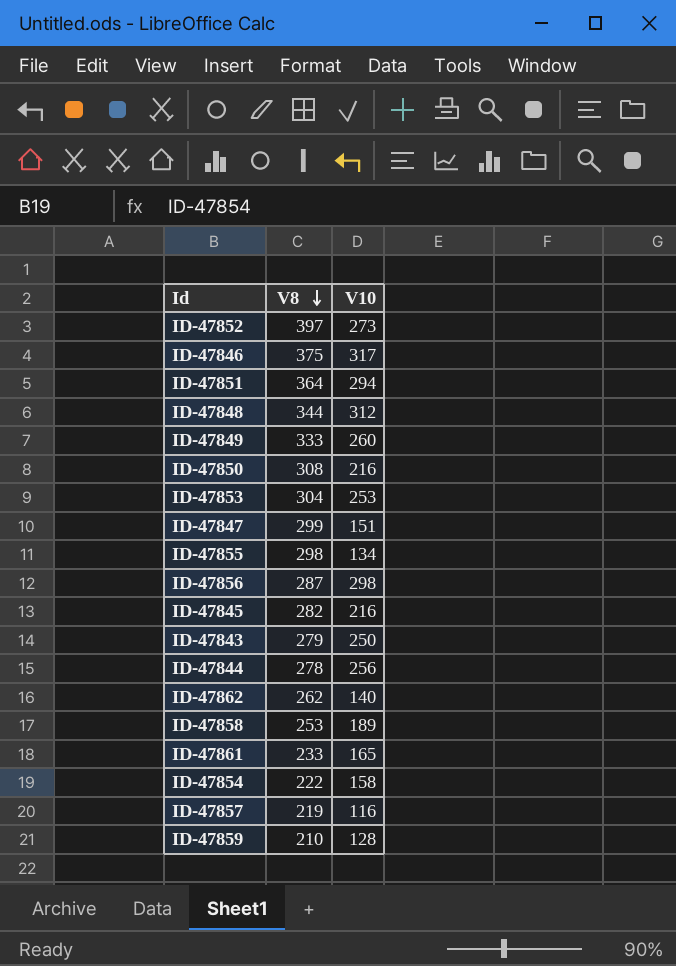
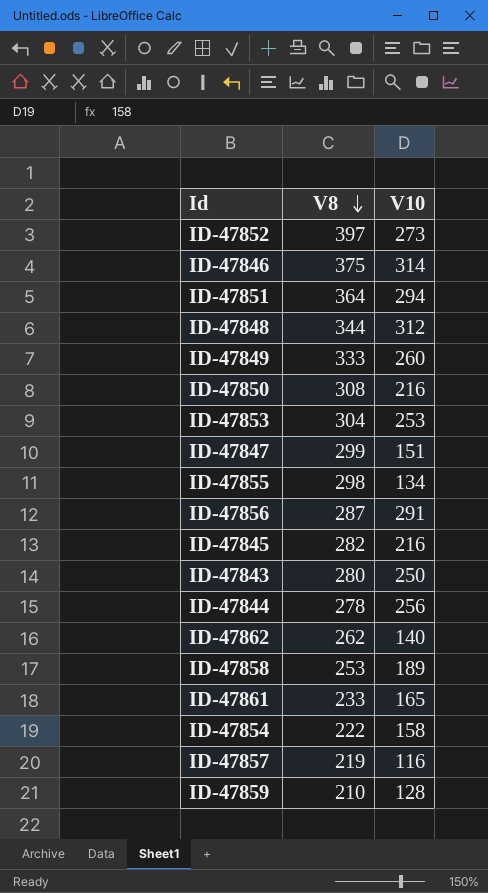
ID-47846 | V10: 317 -> 314
ID-47856 | V10: 298 -> 291
ID-47843 | V8: 279 -> 280

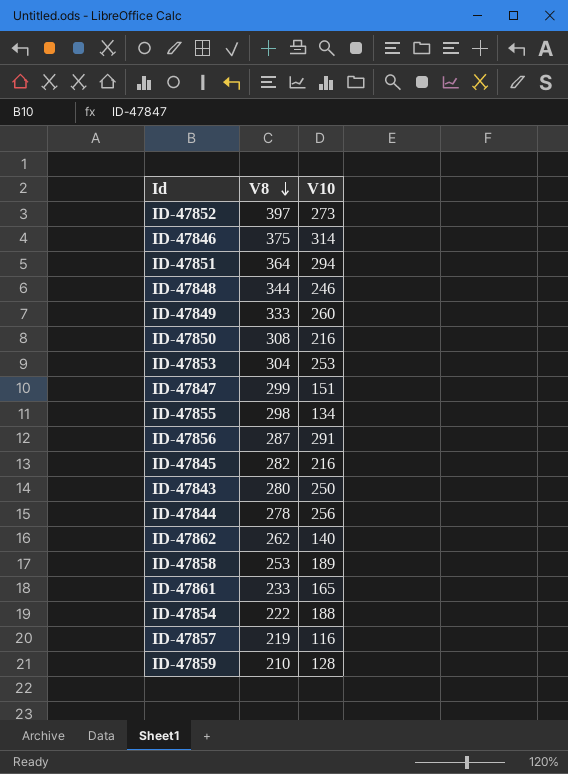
ID-47848 | V10: 312 -> 246
ID-47854 | V10: 158 -> 188

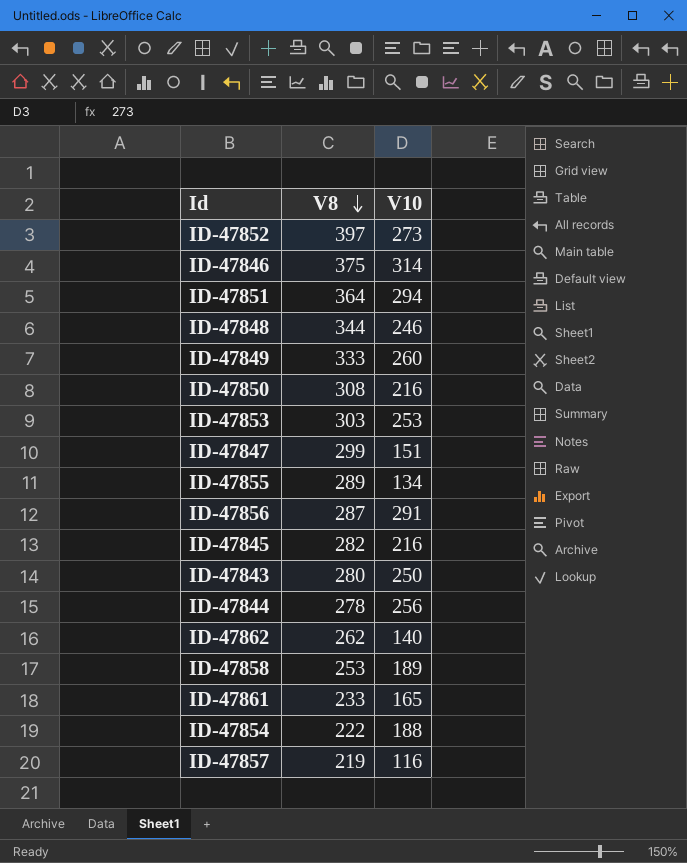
row ID-47859: 210 | 128 -> none
ID-47853 | V8: 304 -> 303
ID-47855 | V8: 298 -> 289

